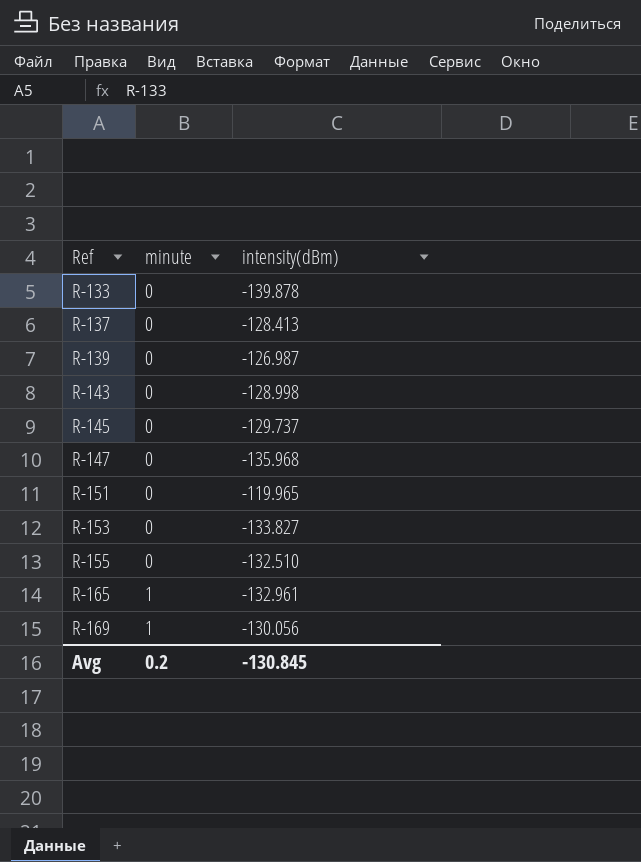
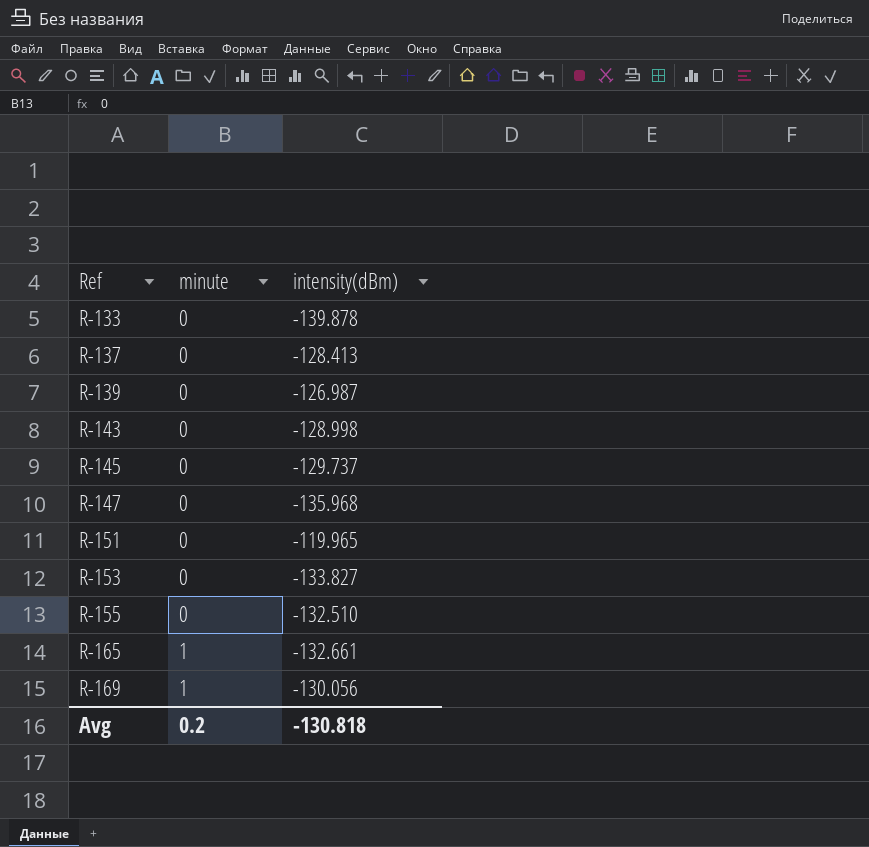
R-165 | intensity(dBm): -132.961 -> -132.661
Avg | intensity(dBm): -130.845 -> -130.818

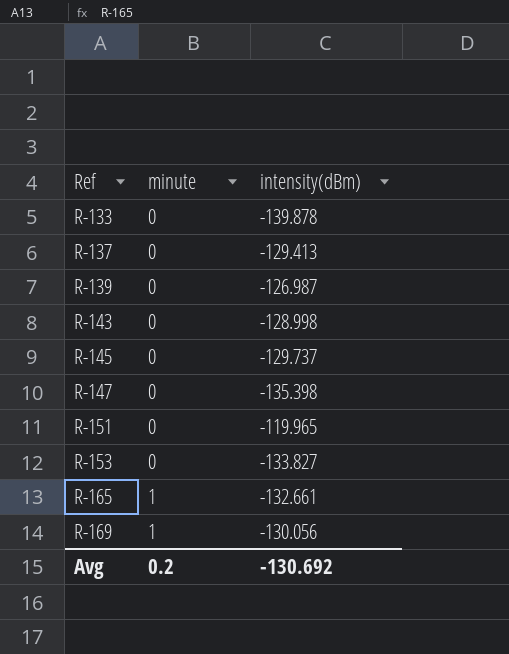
row R-155: 0 | -132.510 -> none
R-137 | intensity(dBm): -128.413 -> -129.413
R-147 | intensity(dBm): -135.968 -> -135.398
Avg | intensity(dBm): -130.818 -> -130.692

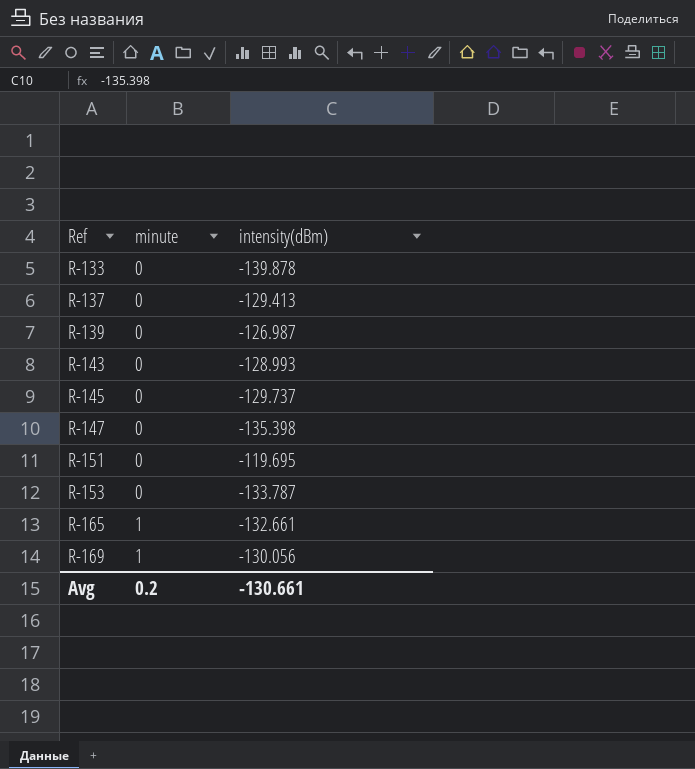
R-143 | intensity(dBm): -128.998 -> -128.993
R-151 | intensity(dBm): -119.965 -> -119.695
R-153 | intensity(dBm): -133.827 -> -133.787
Avg | intensity(dBm): -130.692 -> -130.661

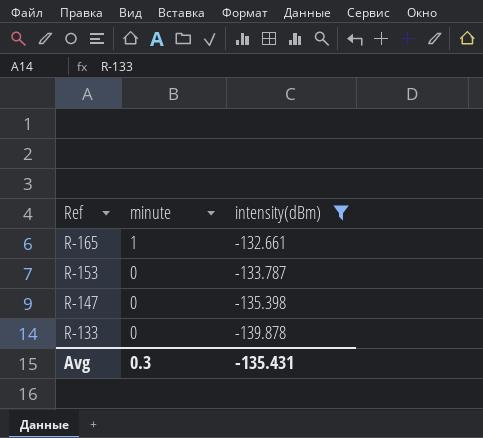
filter: none -> intensity(dBm) <= -132.661
row order: Ref ascending -> Ref descending
Avg | minute: 0.2 -> 0.3
Avg | intensity(dBm): -130.661 -> -135.431

